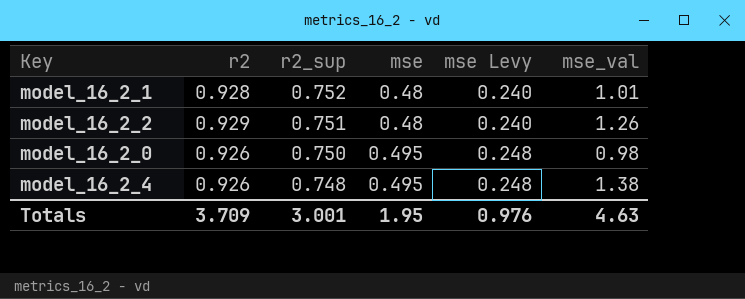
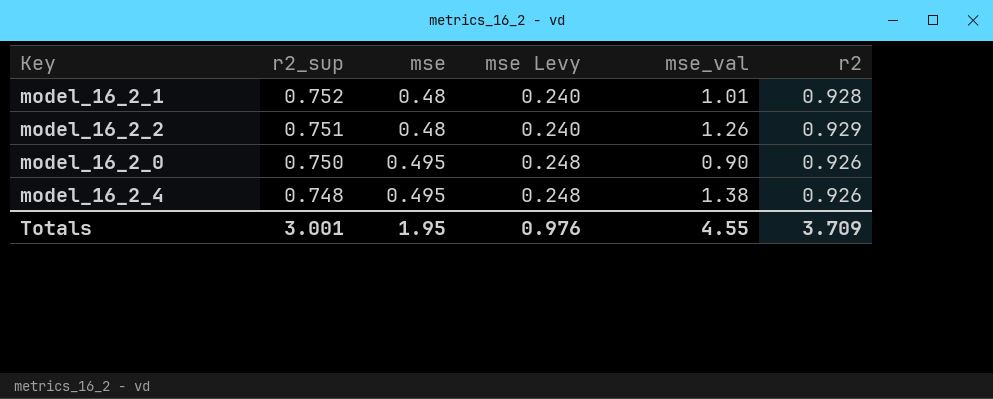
column r2 | position: 2 -> 6
model_16_2_0 | mse_val: 0.98 -> 0.90
Totals | mse_val: 4.63 -> 4.55

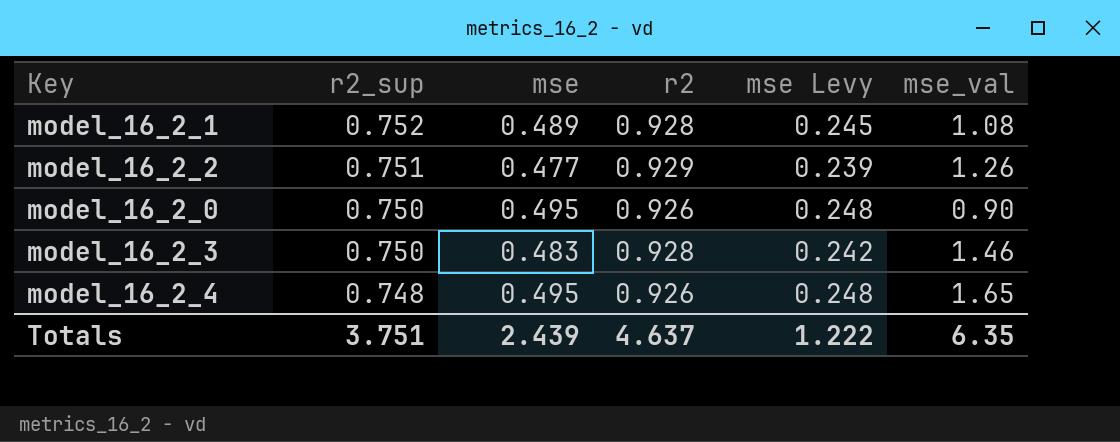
column r2 | position: 6 -> 4
model_16_2_1 | mse: 0.48 -> 0.489
model_16_2_1 | mse Levy: 0.240 -> 0.245
model_16_2_1 | mse_val: 1.01 -> 1.08
model_16_2_2 | mse: 0.48 -> 0.477
model_16_2_2 | mse Levy: 0.240 -> 0.239
row model_16_2_3: none -> 0.750 | 0.483 | 0.928 | 0.242 | 1.46
model_16_2_4 | mse_val: 1.38 -> 1.65
Totals | r2_sup: 3.001 -> 3.751
Totals | mse: 1.95 -> 2.439
Totals | r2: 3.709 -> 4.637
Totals | mse Levy: 0.976 -> 1.222
Totals | mse_val: 4.55 -> 6.35

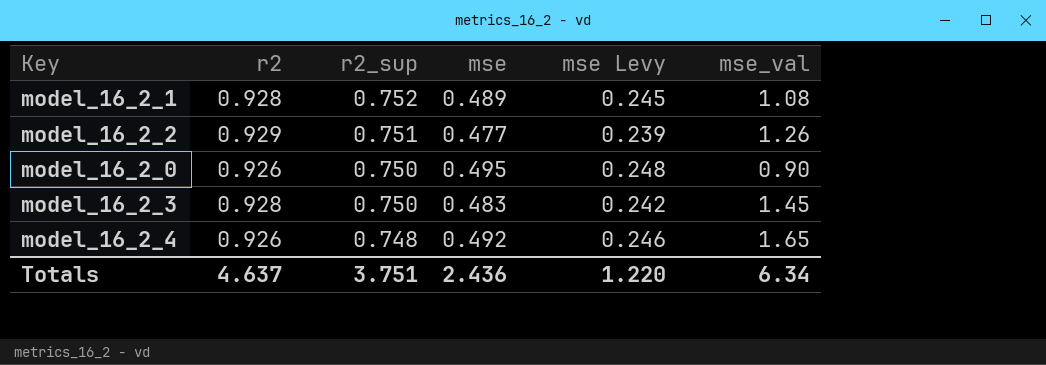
column r2 | position: 4 -> 2
model_16_2_3 | mse_val: 1.46 -> 1.45
model_16_2_4 | mse: 0.495 -> 0.492
model_16_2_4 | mse Levy: 0.248 -> 0.246
Totals | mse: 2.439 -> 2.436
Totals | mse Levy: 1.222 -> 1.220
Totals | mse_val: 6.35 -> 6.34

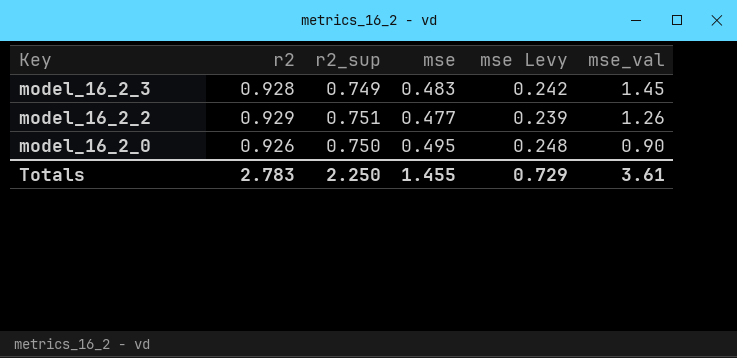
row order: r2_sup descending -> Key descending
row model_16_2_1: 0.928 | 0.752 | 0.489 | 0.245 | 1.08 -> none
row model_16_2_4: 0.926 | 0.748 | 0.492 | 0.246 | 1.65 -> none
model_16_2_3 | r2_sup: 0.750 -> 0.749
Totals | r2: 4.637 -> 2.783
Totals | r2_sup: 3.751 -> 2.250
Totals | mse: 2.436 -> 1.455
Totals | mse Levy: 1.220 -> 0.729
Totals | mse_val: 6.34 -> 3.61

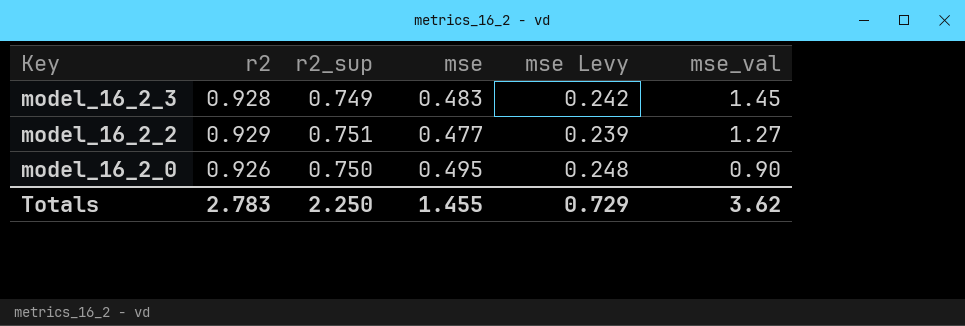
model_16_2_2 | mse_val: 1.26 -> 1.27
Totals | mse_val: 3.61 -> 3.62

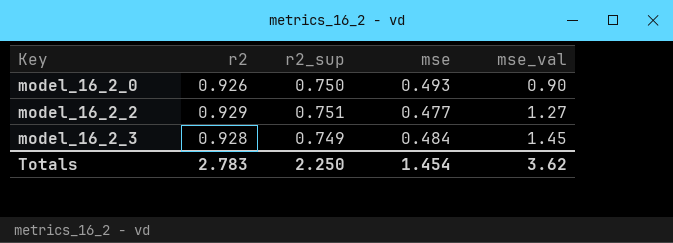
row order: Key descending -> Key ascending
column mse Levy | formula: [mse] * 0.5 -> none
model_16_2_0 | mse: 0.495 -> 0.493
model_16_2_3 | mse: 0.483 -> 0.484
Totals | mse: 1.455 -> 1.454

